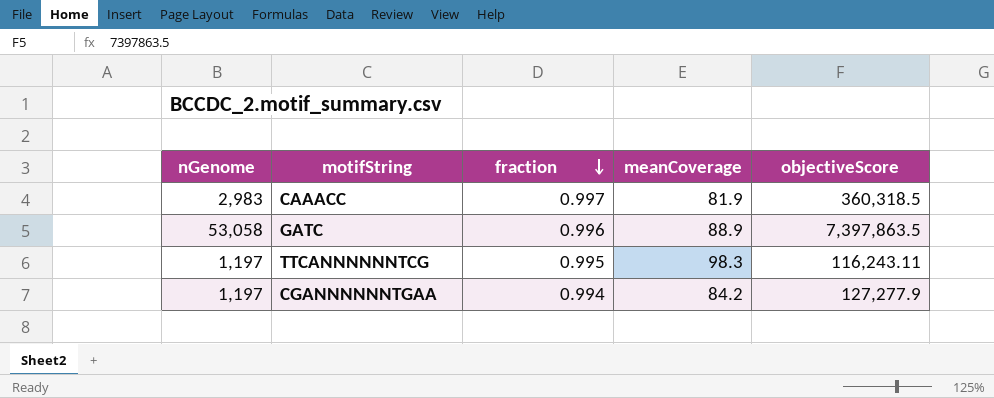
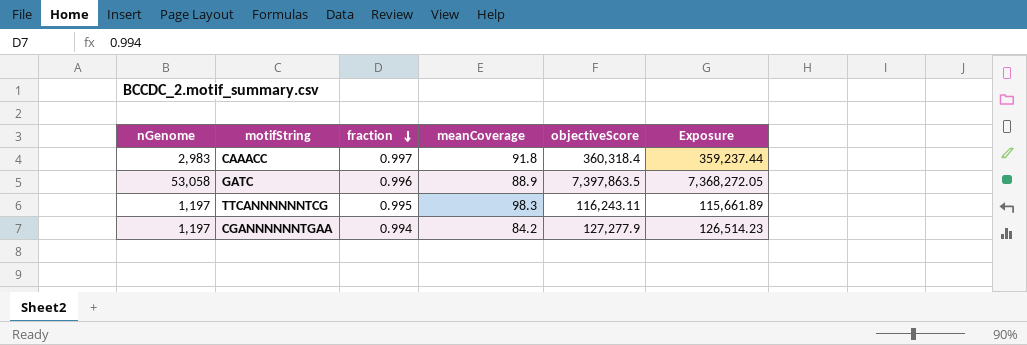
column Exposure | formula: none -> [fraction] * [objectiveScore]
CAAACC | meanCoverage: 81.9 -> 91.8
CAAACC | objectiveScore: 360,318.5 -> 360,318.4

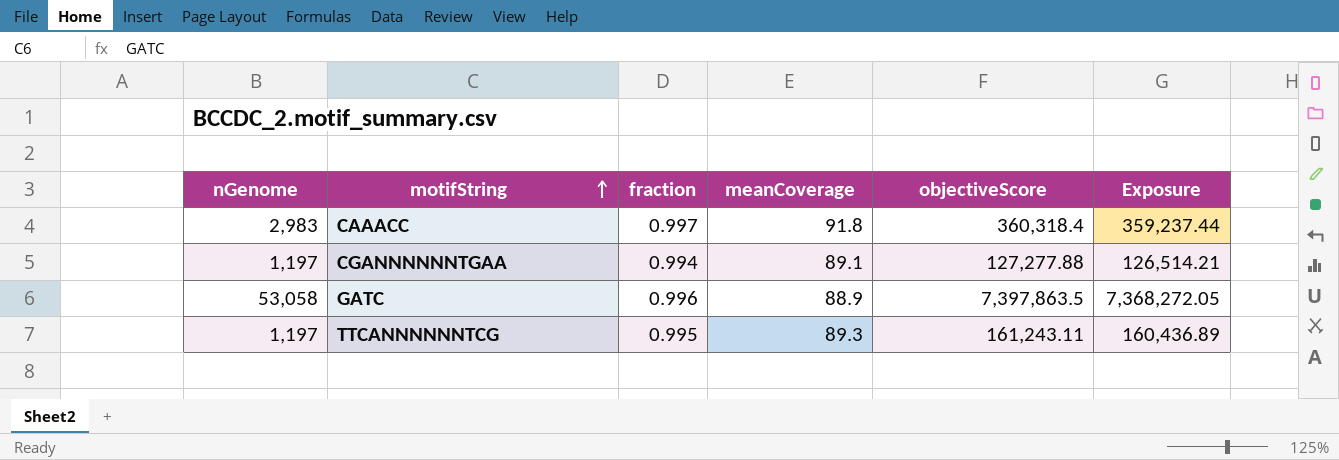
row order: fraction descending -> motifString ascending
CGANNNNNNTGAA | meanCoverage: 84.2 -> 89.1
CGANNNNNNTGAA | objectiveScore: 127,277.9 -> 127,277.88
CGANNNNNNTGAA | Exposure: 126,514.23 -> 126,514.21
TTCANNNNNNTCG | meanCoverage: 98.3 -> 89.3
TTCANNNNNNTCG | objectiveScore: 116,243.11 -> 161,243.11
TTCANNNNNNTCG | Exposure: 115,661.89 -> 160,436.89

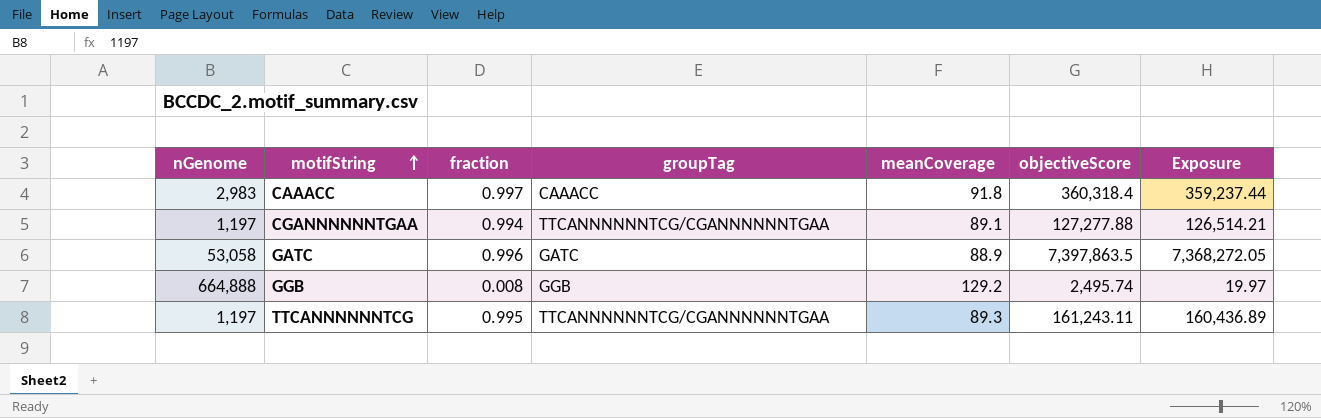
column groupTag | position: none -> 4
row GGB: none -> 664,888 | 0.008 | GGB | 129.2 | 2,495.74 | 19.97

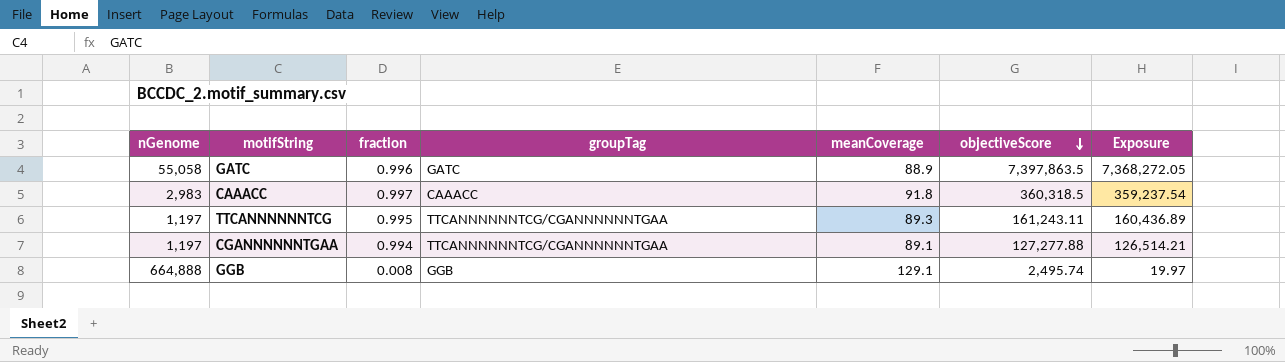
row order: motifString ascending -> objectiveScore descending
GATC | nGenome: 53,058 -> 55,058
CAAACC | objectiveScore: 360,318.4 -> 360,318.5
CAAACC | Exposure: 359,237.44 -> 359,237.54
GGB | meanCoverage: 129.2 -> 129.1

